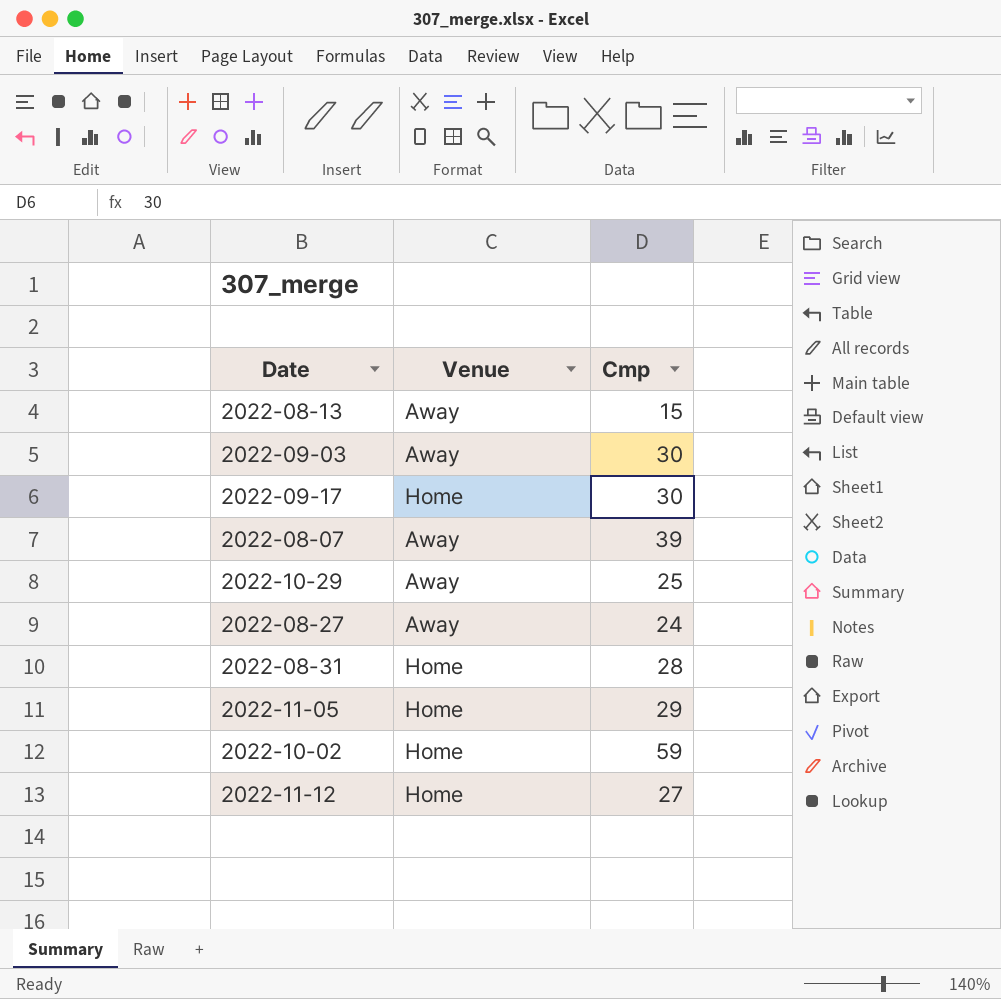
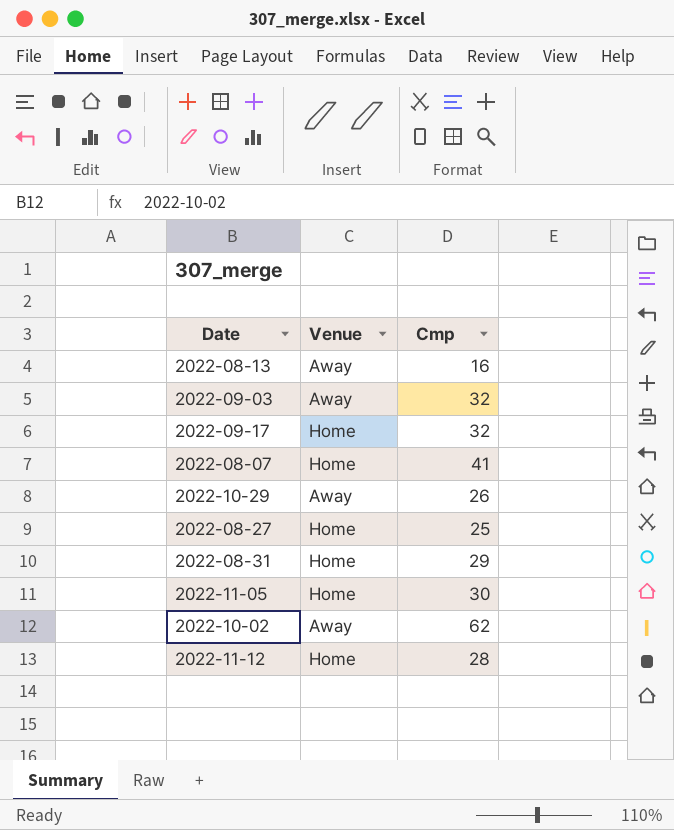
2022-08-13 | Cmp: 15 -> 16
2022-09-03 | Cmp: 30 -> 32
2022-09-17 | Cmp: 30 -> 32
2022-08-07 | Venue: Away -> Home
2022-08-07 | Cmp: 39 -> 41
2022-10-29 | Cmp: 25 -> 26
2022-08-27 | Venue: Away -> Home
2022-08-27 | Cmp: 24 -> 25
2022-08-31 | Cmp: 28 -> 29
2022-11-05 | Cmp: 29 -> 30
2022-10-02 | Venue: Home -> Away
2022-10-02 | Cmp: 59 -> 62
2022-11-12 | Cmp: 27 -> 28

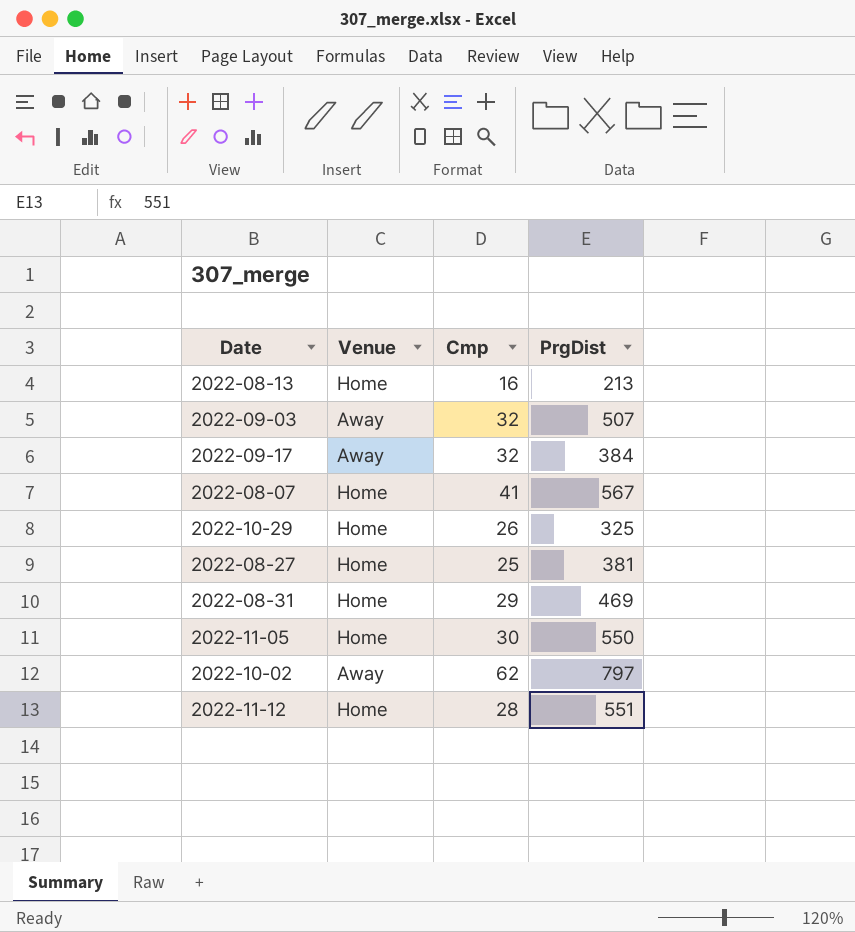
column PrgDist | position: none -> 4
2022-08-13 | Venue: Away -> Home
2022-09-17 | Venue: Home -> Away
2022-10-29 | Venue: Away -> Home

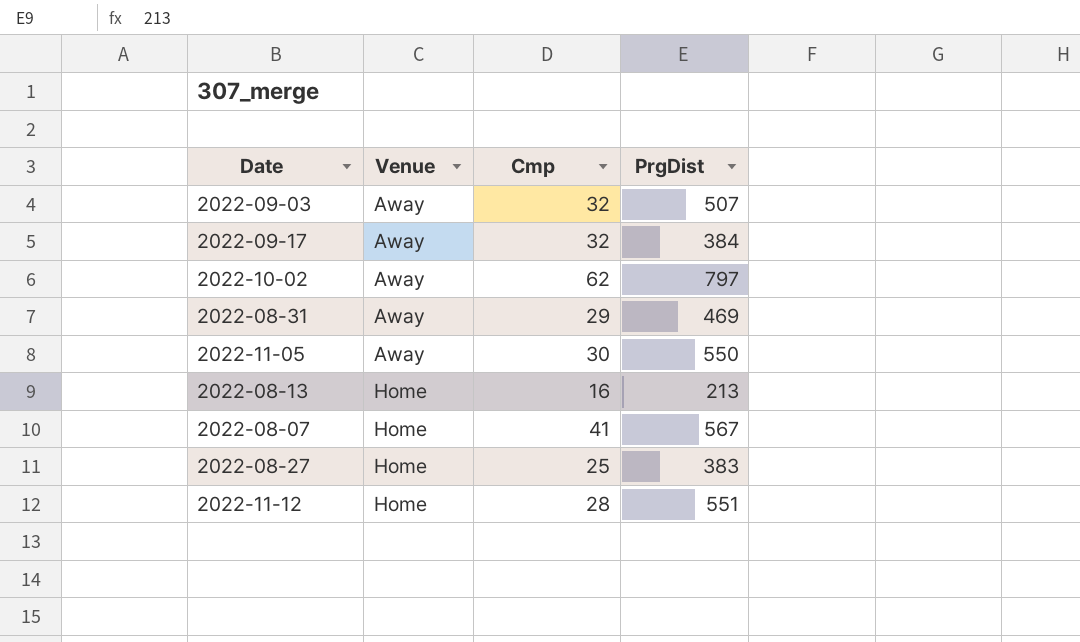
row order: none -> Venue ascending
row 2022-10-29: Home | 26 | 325 -> none
2022-08-31 | Venue: Home -> Away
2022-11-05 | Venue: Home -> Away
2022-08-27 | PrgDist: 381 -> 383

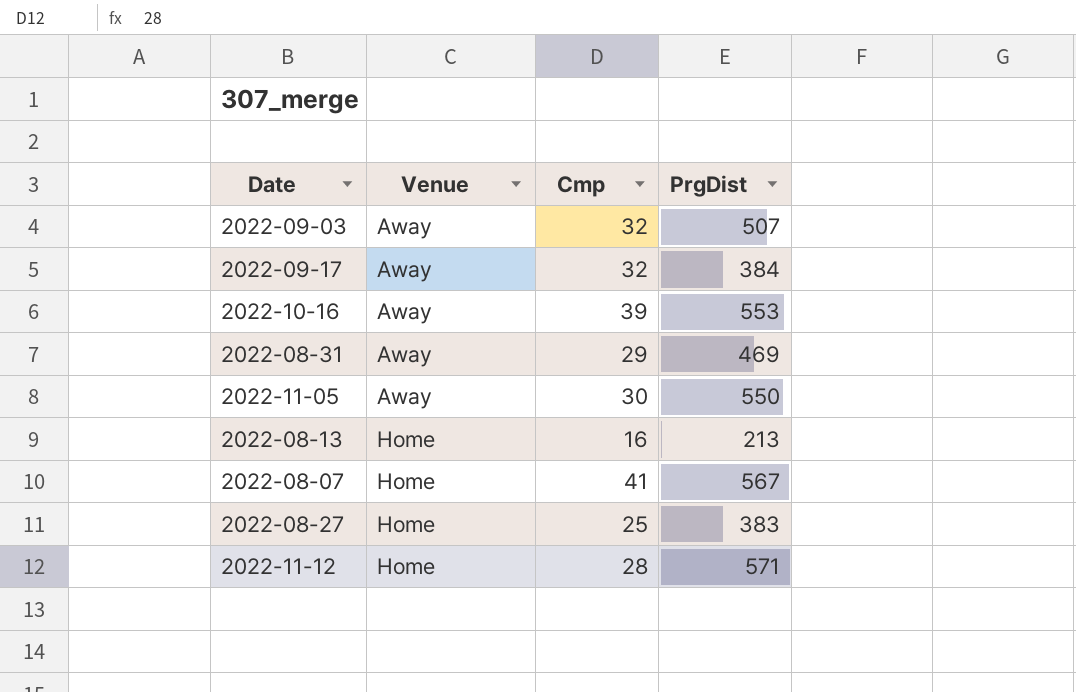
row 2022-10-02: Away | 62 | 797 -> none
row 2022-10-16: none -> Away | 39 | 553
2022-11-12 | PrgDist: 551 -> 571

